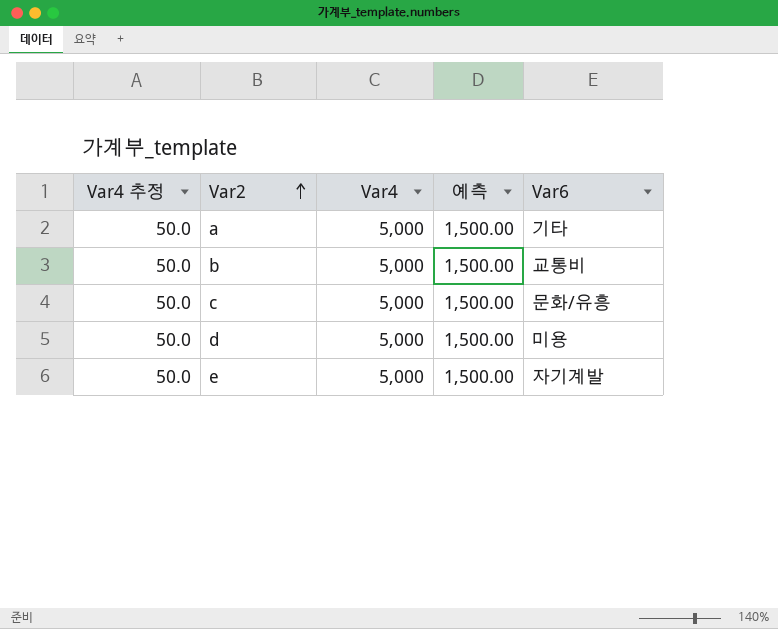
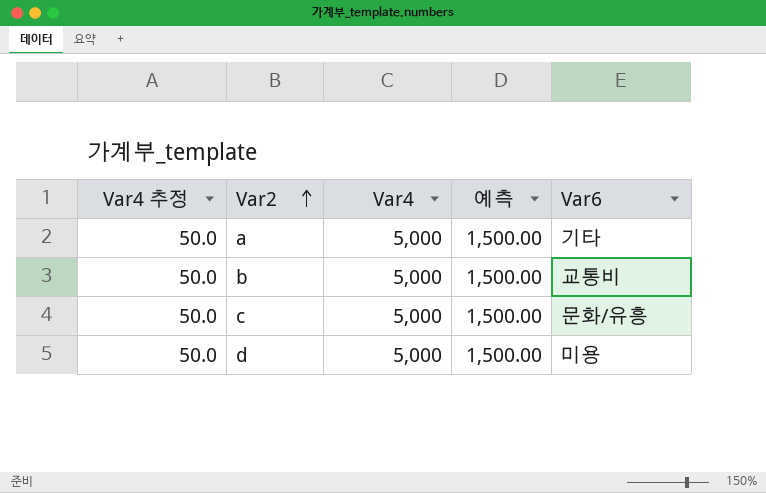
row e: 50.0 | 5,000 | 1,500.00 | 자기계발 -> none

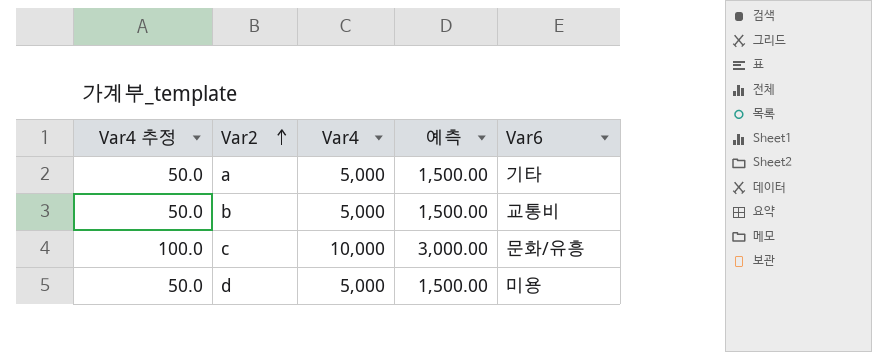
c | Var4 추정: 50.0 -> 100.0
c | Var4: 5,000 -> 10,000
c | 예측: 1,500.00 -> 3,000.00

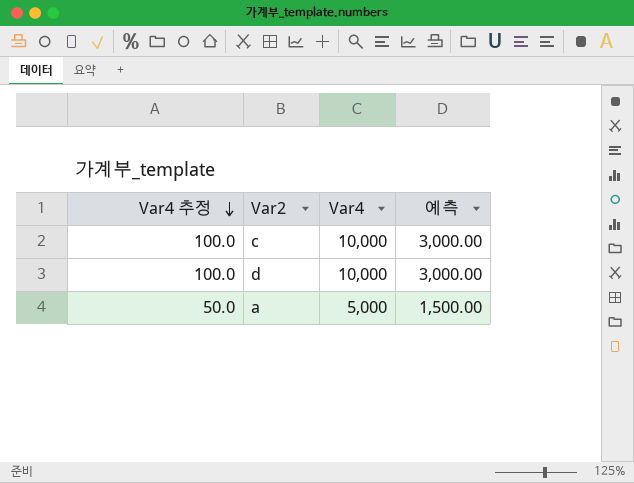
row order: Var2 ascending -> Var4 추정 descending
column Var6 | position: 5 -> none
row b: 50.0 | 5,000 | 1,500.00 | 교통비 -> none
d | Var4 추정: 50.0 -> 100.0
d | Var4: 5,000 -> 10,000
d | 예측: 1,500.00 -> 3,000.00

